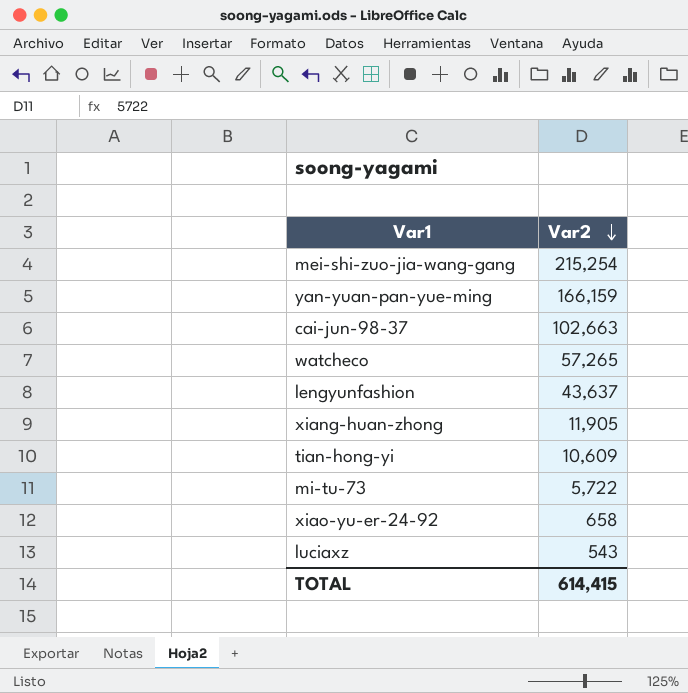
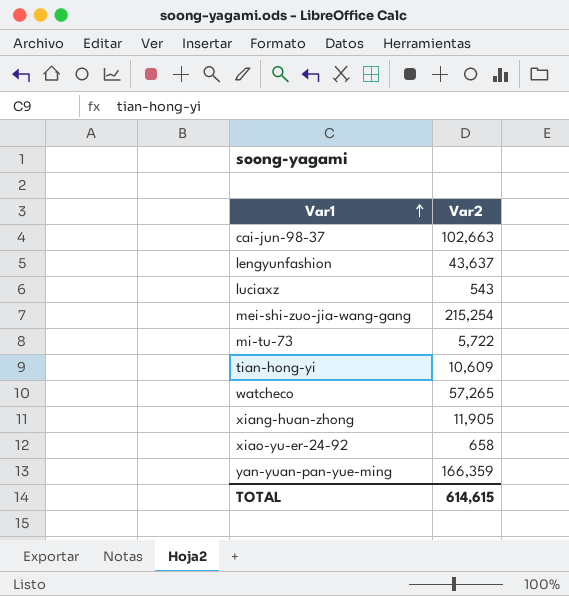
row order: Var2 descending -> Var1 ascending
yan-yuan-pan-yue-ming | Var2: 166,159 -> 166,359
TOTAL | Var2: 614,415 -> 614,615

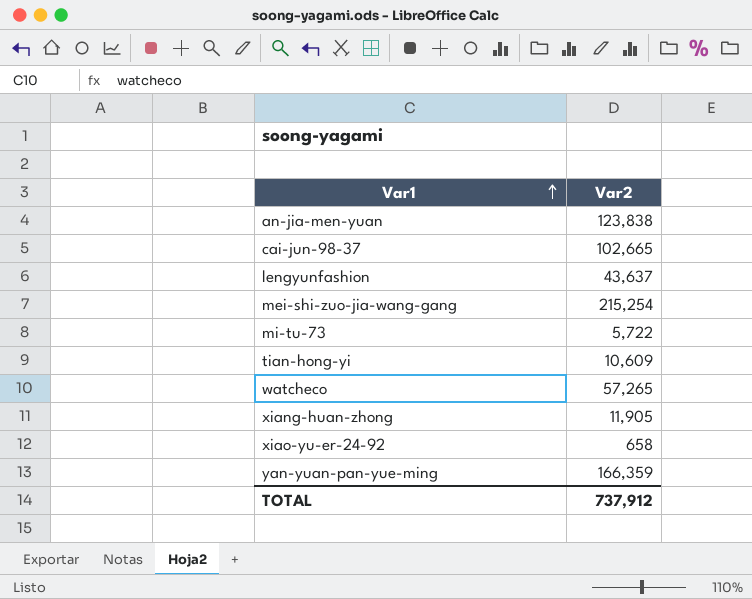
row luciaxz: 543 -> none
row an-jia-men-yuan: none -> 123,838
cai-jun-98-37 | Var2: 102,663 -> 102,665
TOTAL | Var2: 614,615 -> 737,912

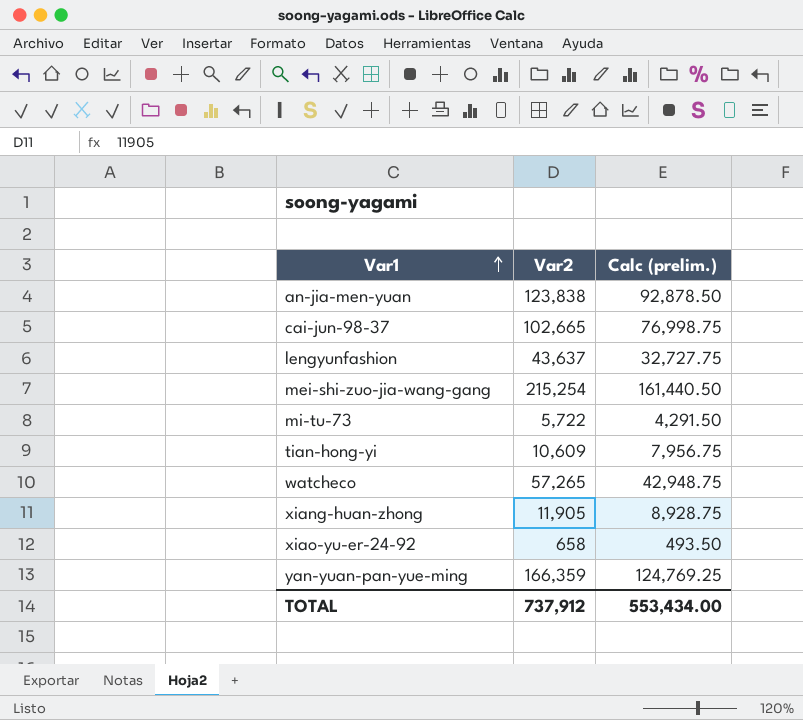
column Calc (prelim.) | formula: none -> [Var2] * 0.75

